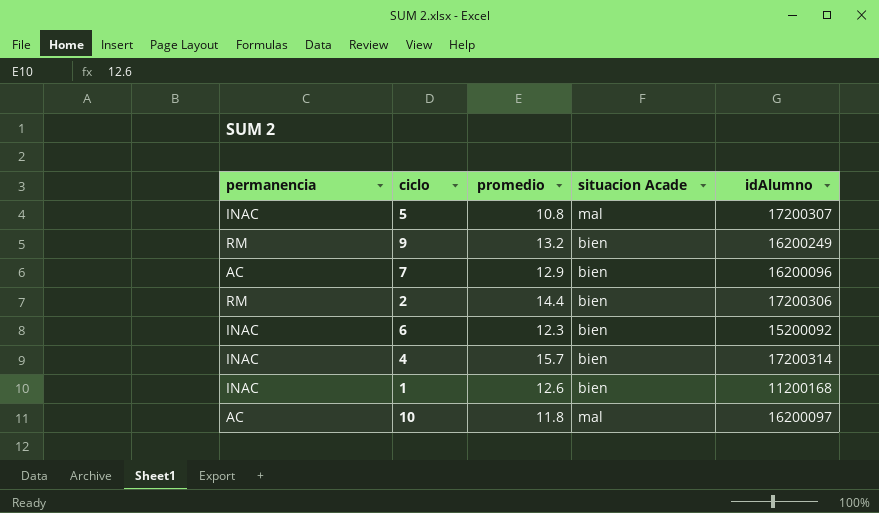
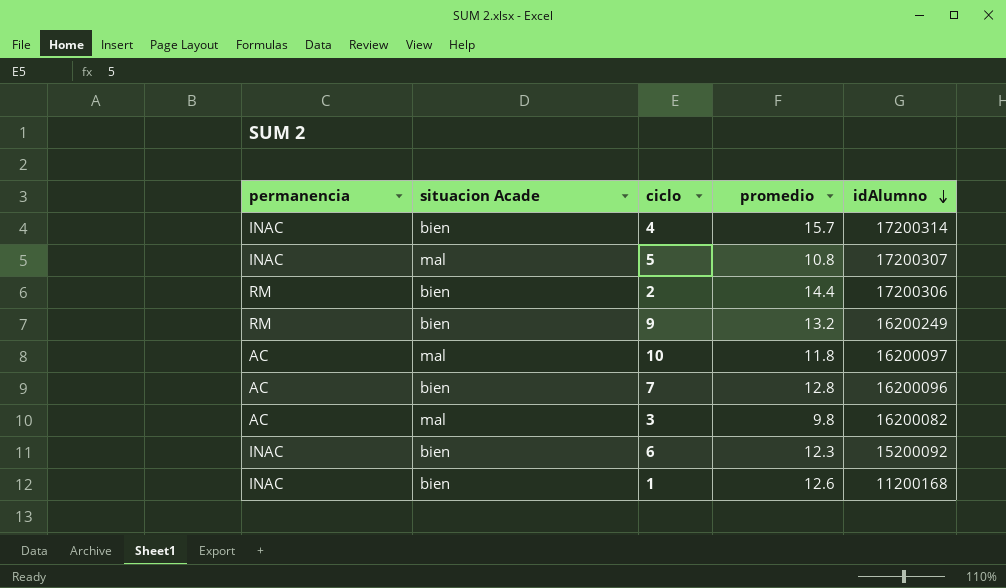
row order: none -> idAlumno descending
column situacion Acade | position: 4 -> 2
7 | promedio: 12.9 -> 12.8
row 3: none -> AC | mal | 9.8 | 16200082

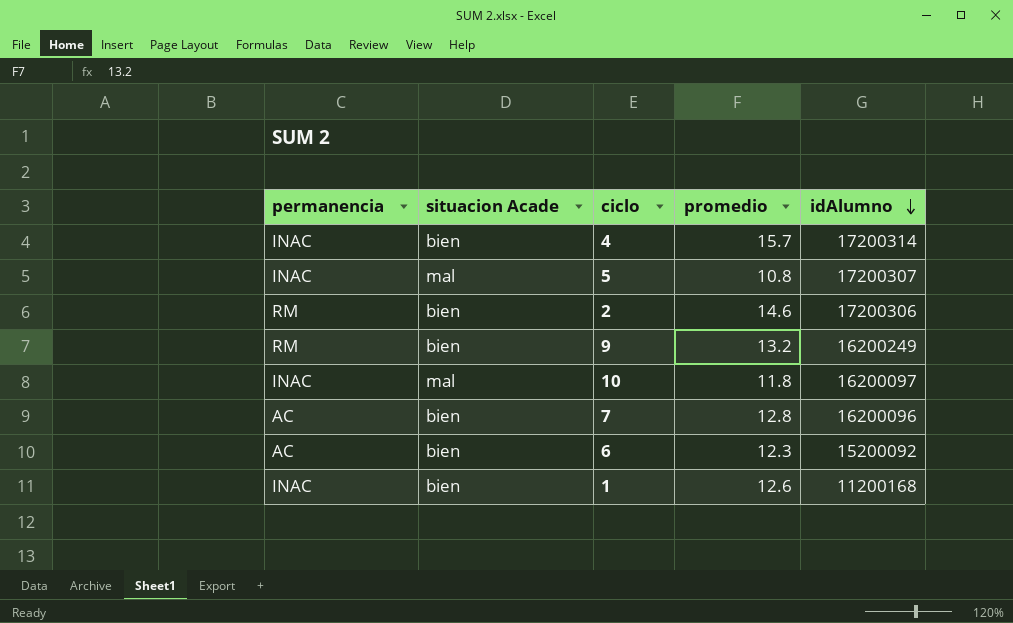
row 3: AC | mal | 9.8 | 16200082 -> none
2 | promedio: 14.4 -> 14.6
10 | permanencia: AC -> INAC
6 | permanencia: INAC -> AC

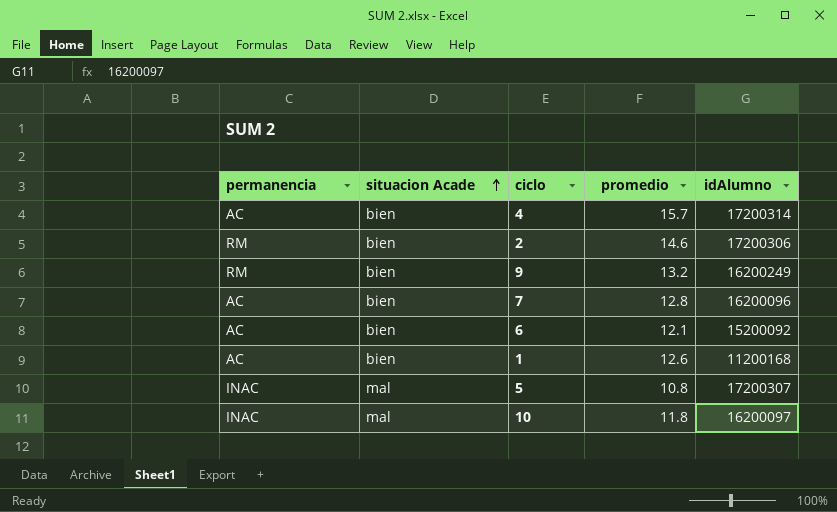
row order: idAlumno descending -> situacion Acade ascending
4 | permanencia: INAC -> AC
6 | promedio: 12.3 -> 12.1
1 | permanencia: INAC -> AC

